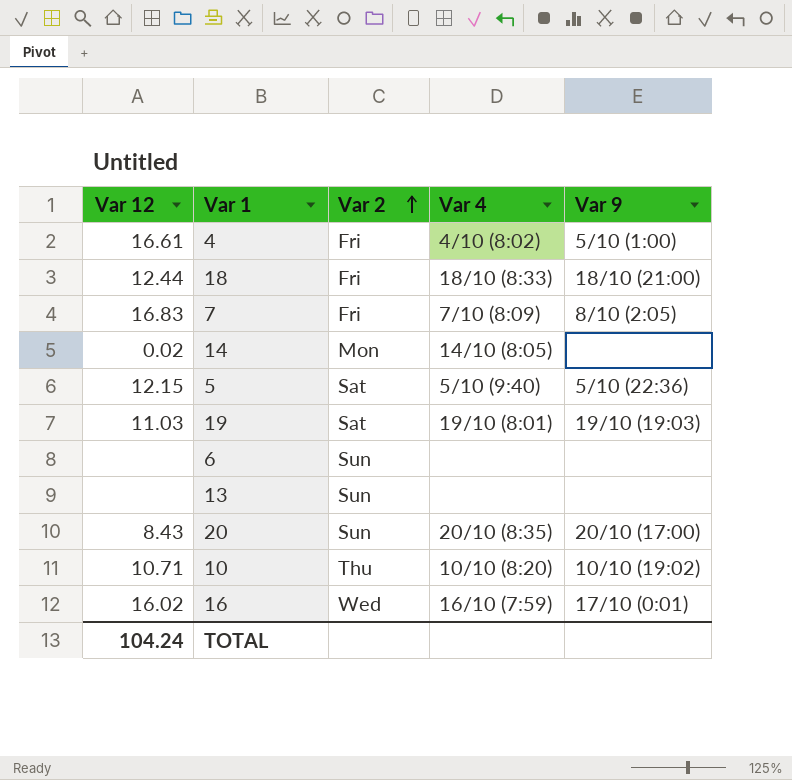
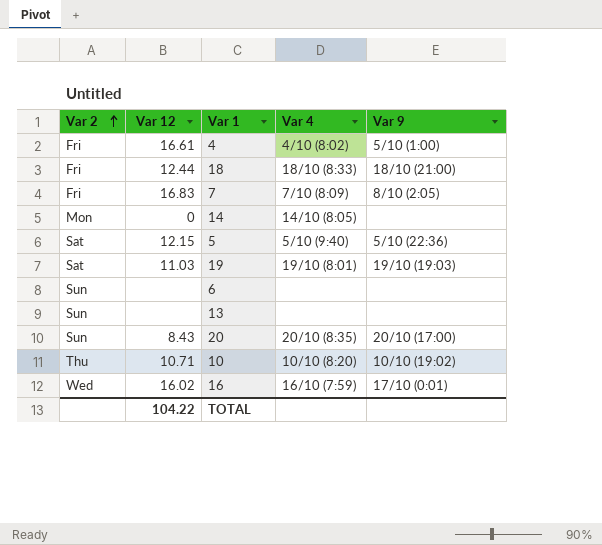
column Var 2 | position: 3 -> 1
14 | Var 12: 0.02 -> 0
TOTAL | Var 12: 104.24 -> 104.22

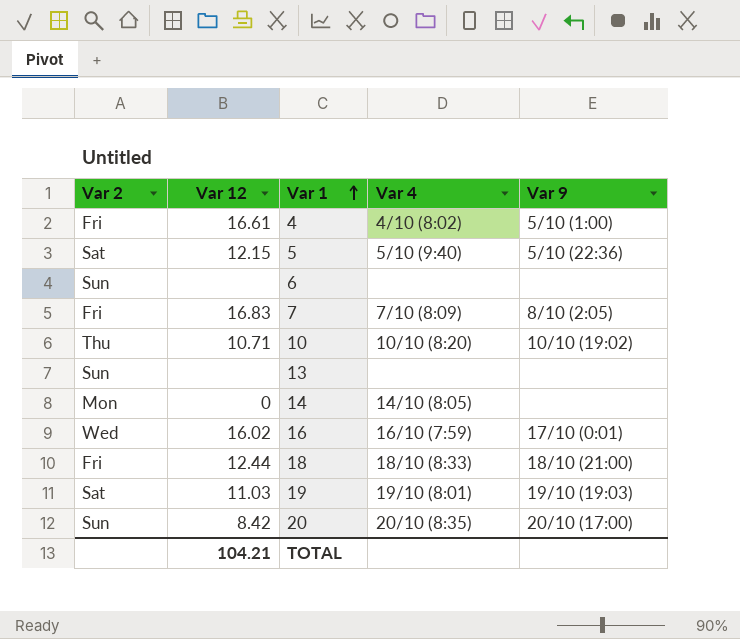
row order: Var 2 ascending -> Var 1 ascending
20 | Var 12: 8.43 -> 8.42
TOTAL | Var 12: 104.22 -> 104.21

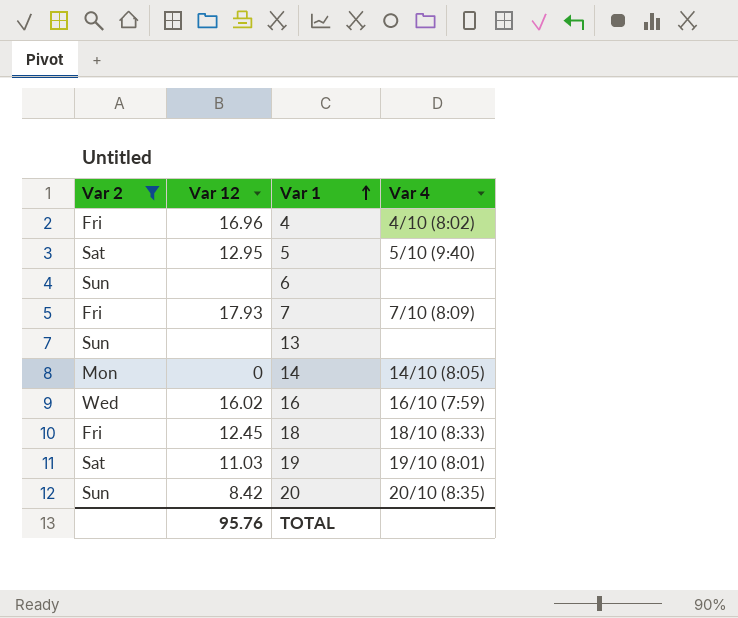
filter: none -> Var 2 != Thu
column Var 9 | position: 5 -> none
4 | Var 12: 16.61 -> 16.96
5 | Var 12: 12.15 -> 12.95
7 | Var 12: 16.83 -> 17.93
18 | Var 12: 12.44 -> 12.45
TOTAL | Var 12: 104.21 -> 95.76

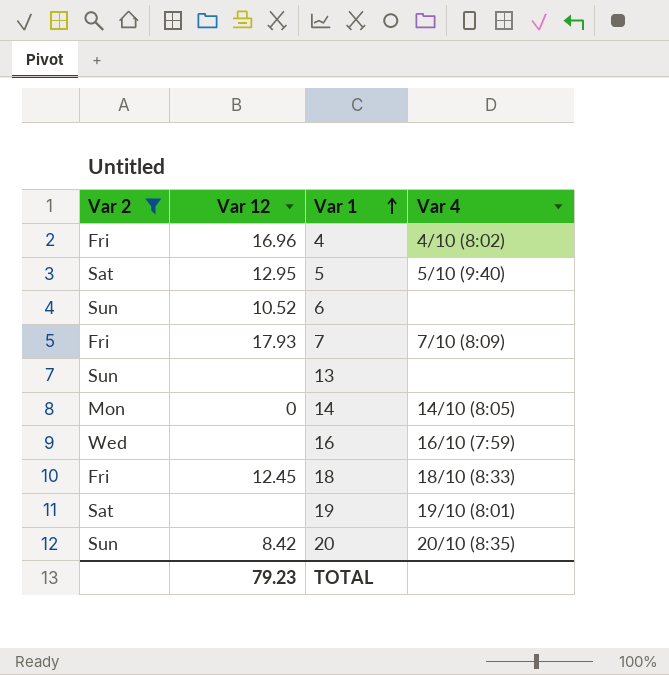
6 | Var 12: none -> 10.52
16 | Var 12: 16.02 -> none
19 | Var 12: 11.03 -> none
TOTAL | Var 12: 95.76 -> 79.23

